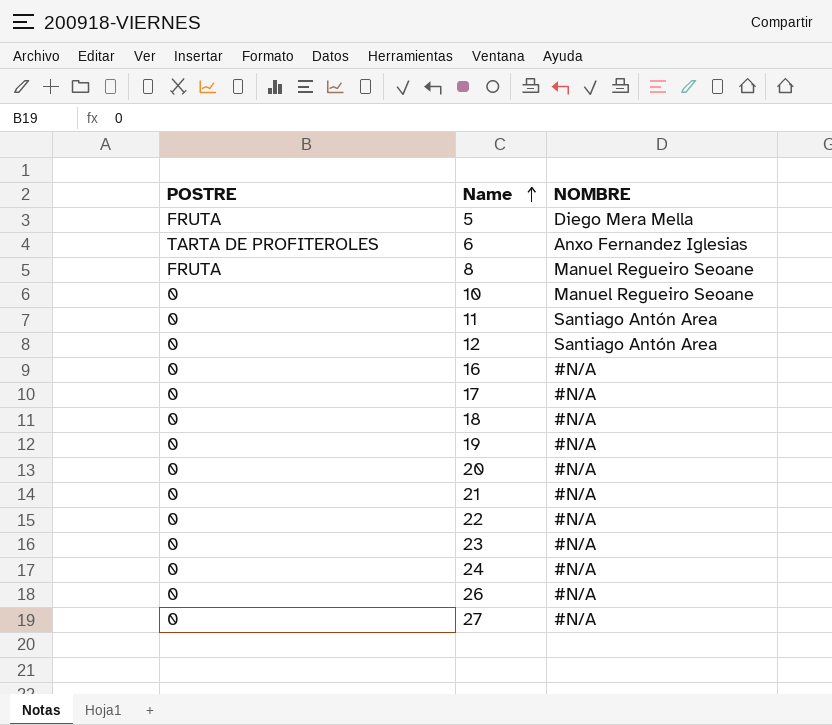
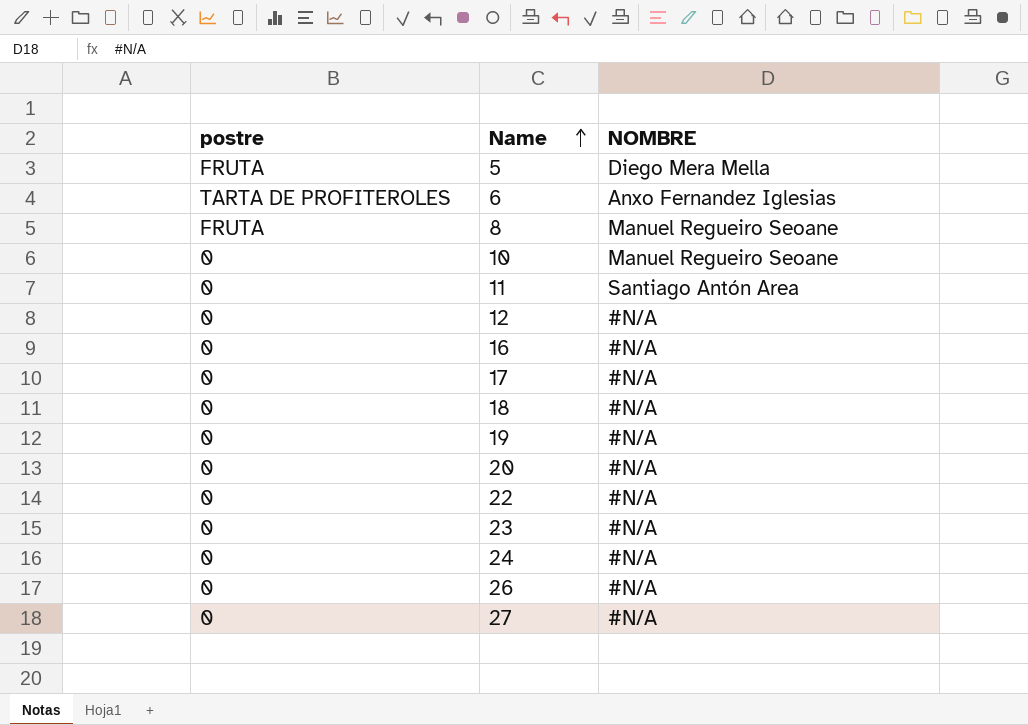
column name: POSTRE -> postre
row 21: 0 | #N/A -> none
12 | NOMBRE: Santiago Antón Area -> #N/A

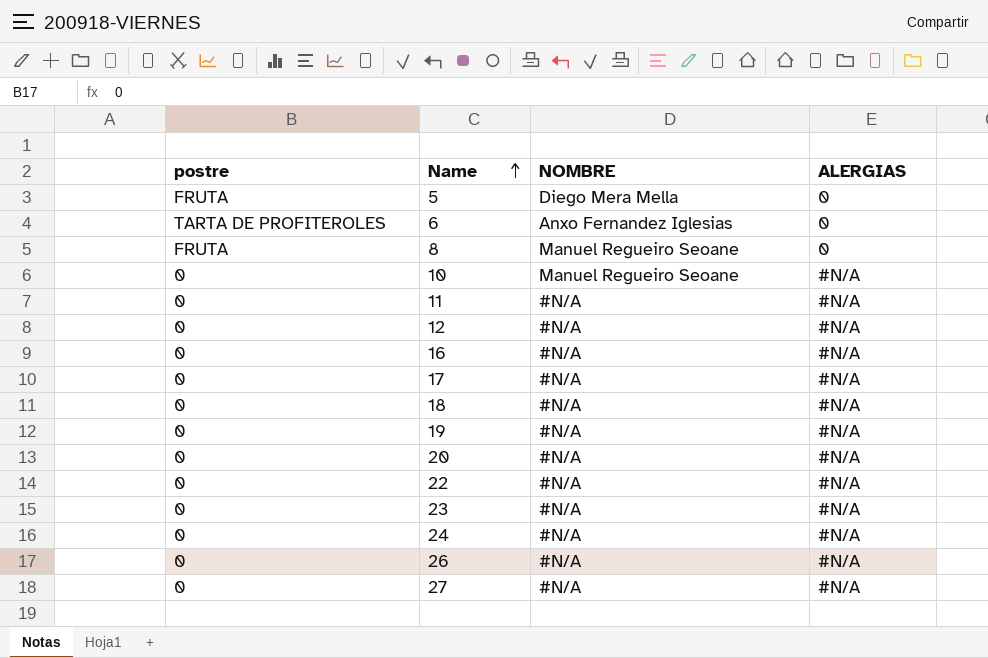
column ALERGIAS | position: none -> 4
11 | NOMBRE: Santiago Antón Area -> #N/A

